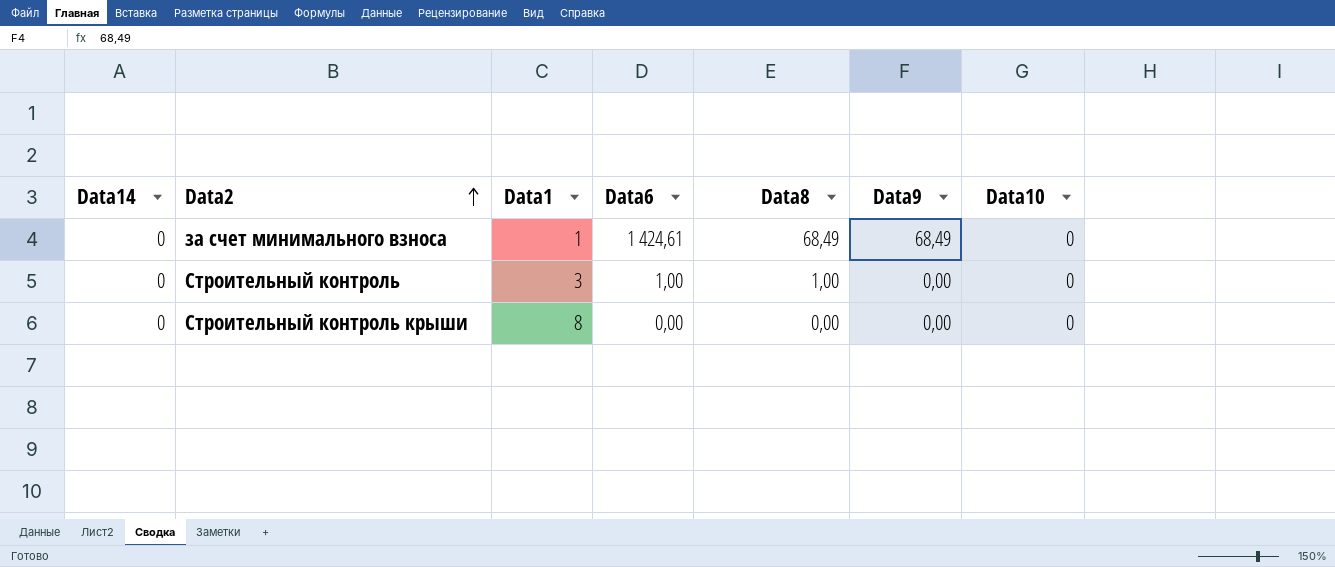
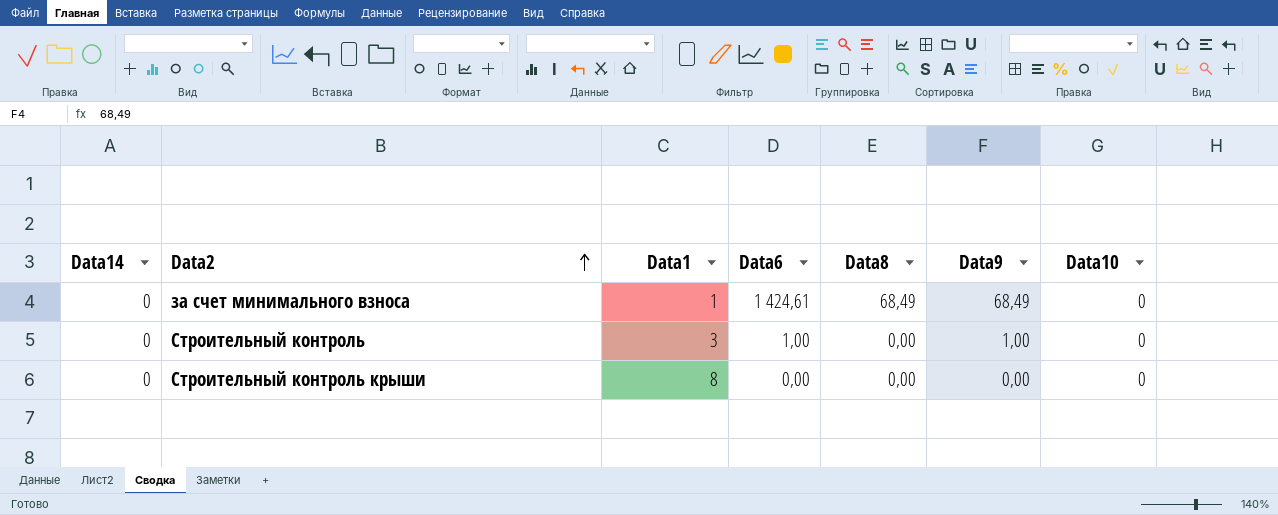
Строительный контроль | Data8: 1,00 -> 0,00
Строительный контроль | Data9: 0,00 -> 1,00

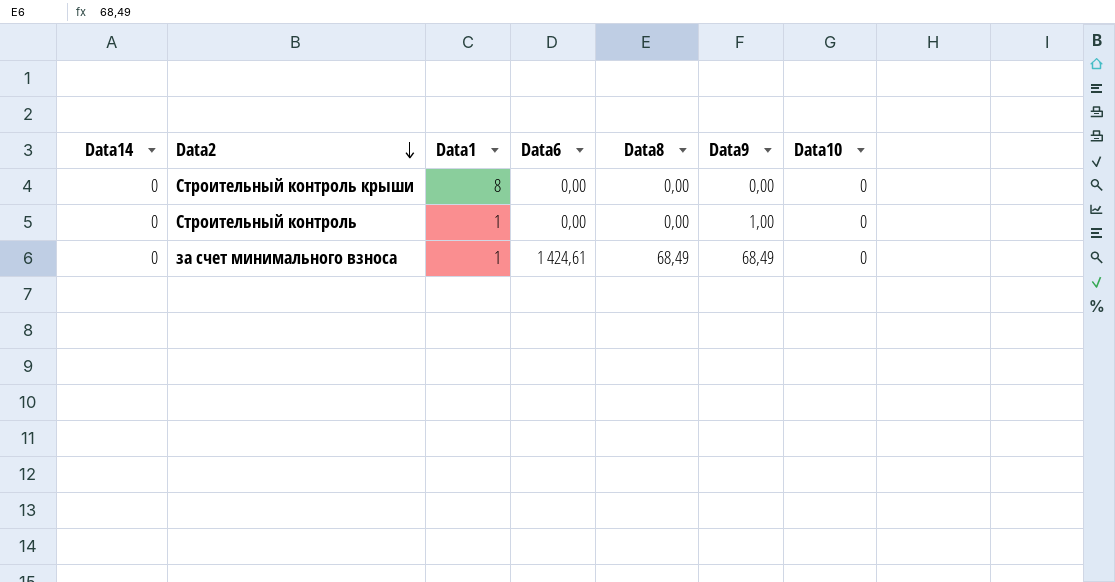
row order: Data2 ascending -> Data2 descending
Строительный контроль | Data1: 3 -> 1
Строительный контроль | Data6: 1,00 -> 0,00

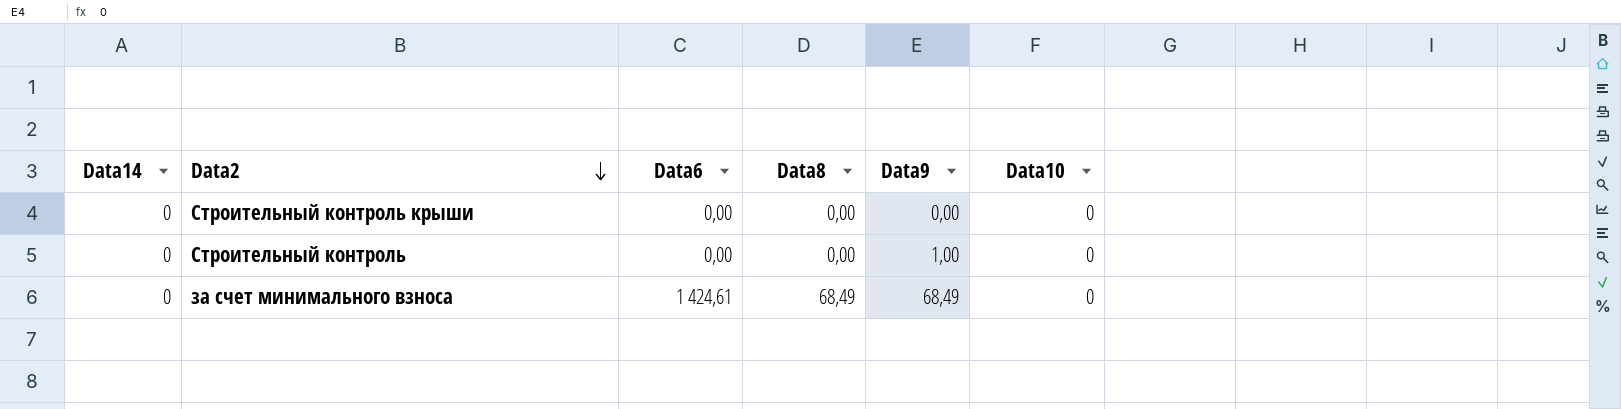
column Data1 | position: 3 -> none

